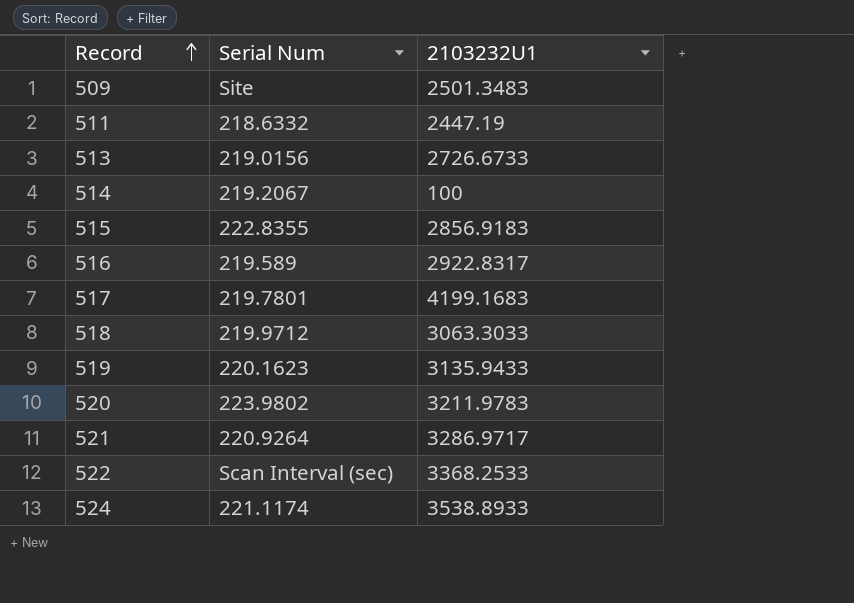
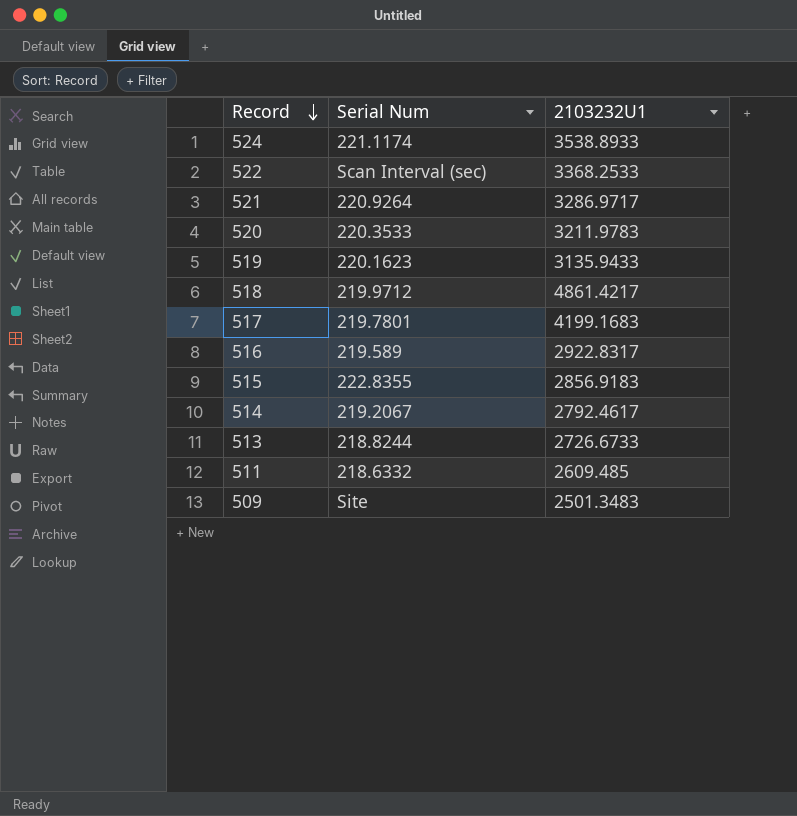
row order: Record ascending -> Record descending
520 | Serial Num: 223.9802 -> 220.3533
518 | 2103232U1: 3063.3033 -> 4861.4217
514 | 2103232U1: 100 -> 2792.4617
513 | Serial Num: 219.0156 -> 218.8244
511 | 2103232U1: 2447.19 -> 2609.485

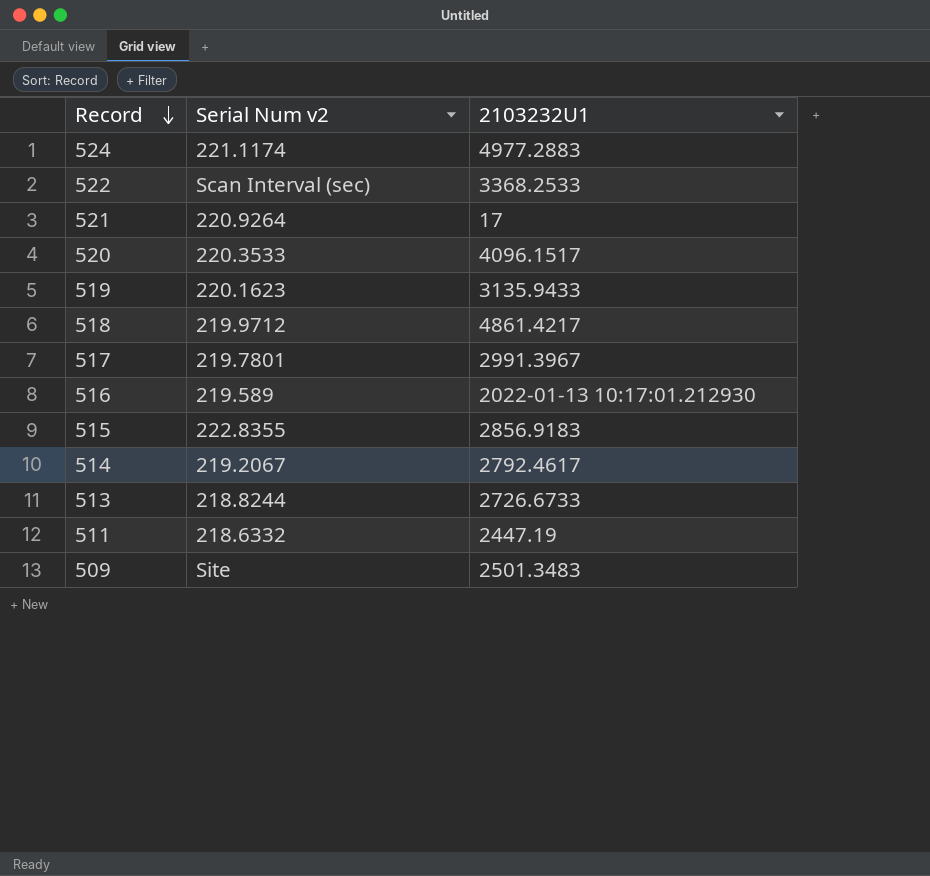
column name: Serial Num -> Serial Num v2
524 | 2103232U1: 3538.8933 -> 4977.2883
521 | 2103232U1: 3286.9717 -> 17
520 | 2103232U1: 3211.9783 -> 4096.1517
517 | 2103232U1: 4199.1683 -> 2991.3967
516 | 2103232U1: 2922.8317 -> 2022-01-13 10:17:01.212930
511 | 2103232U1: 2609.485 -> 2447.19

